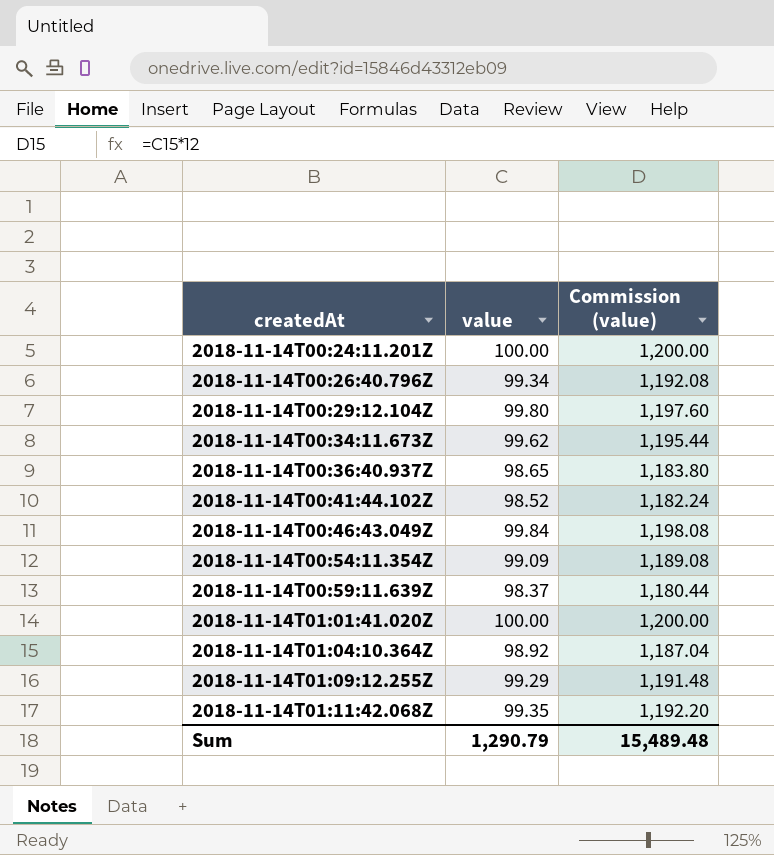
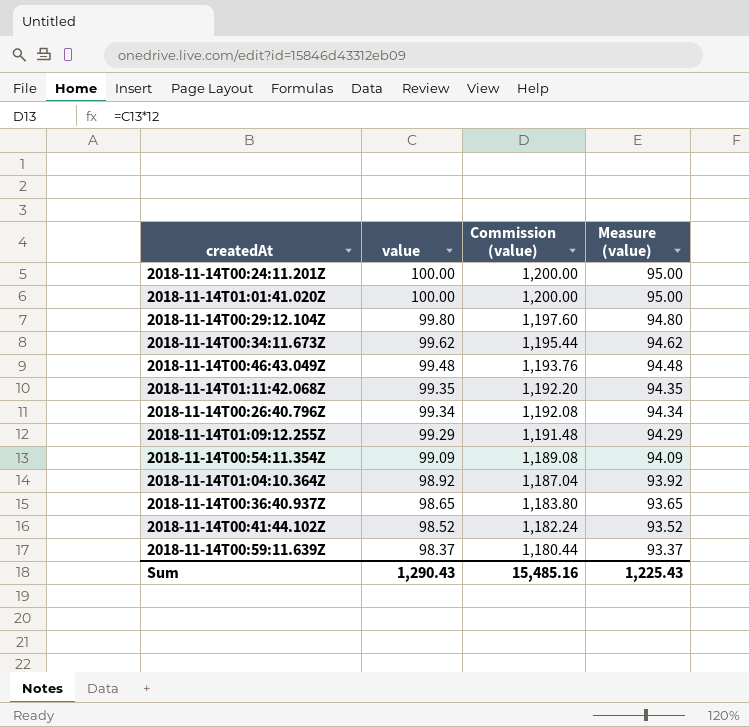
row order: createdAt ascending -> value descending
column Measure (value) | formula: none -> [value] - 5
2018-11-14T00:46:43.049Z | value: 99.84 -> 99.48
2018-11-14T00:46:43.049Z | Commission (value): 1,198.08 -> 1,193.76
Sum | value: 1,290.79 -> 1,290.43
Sum | Commission (value): 15,489.48 -> 15,485.16

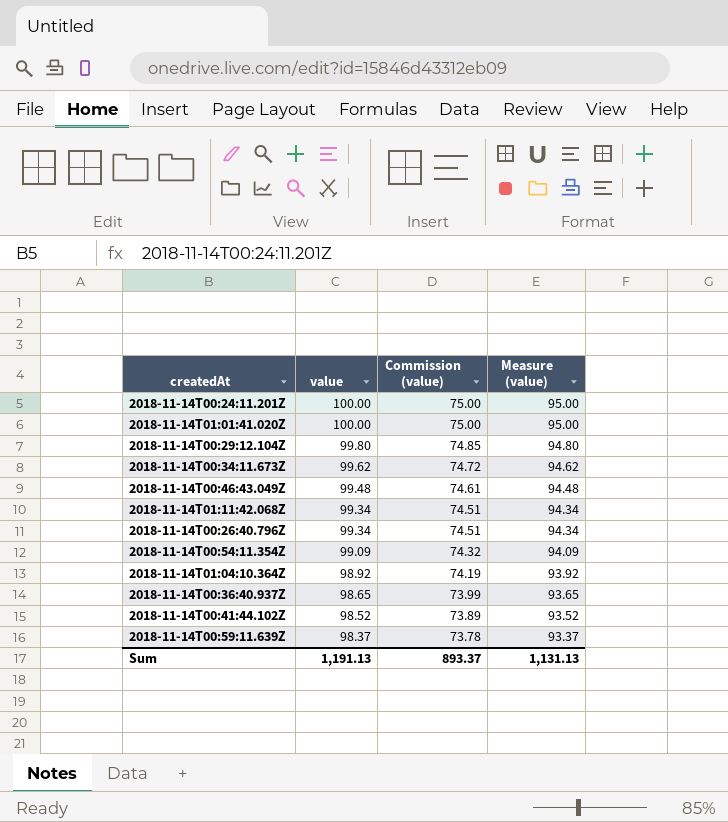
column Commission (value) | formula: [value] * 12 -> [value] * 0.75
row 2018-11-14T01:09:12.255Z: 99.29 | 1,191.48 | 94.29 -> none
2018-11-14T01:11:42.068Z | value: 99.35 -> 99.34
2018-11-14T01:11:42.068Z | Measure (value): 94.35 -> 94.34
Sum | value: 1,290.43 -> 1,191.13
Sum | Commission (value): 15,485.16 -> 893.37
Sum | Measure (value): 1,225.43 -> 1,131.13

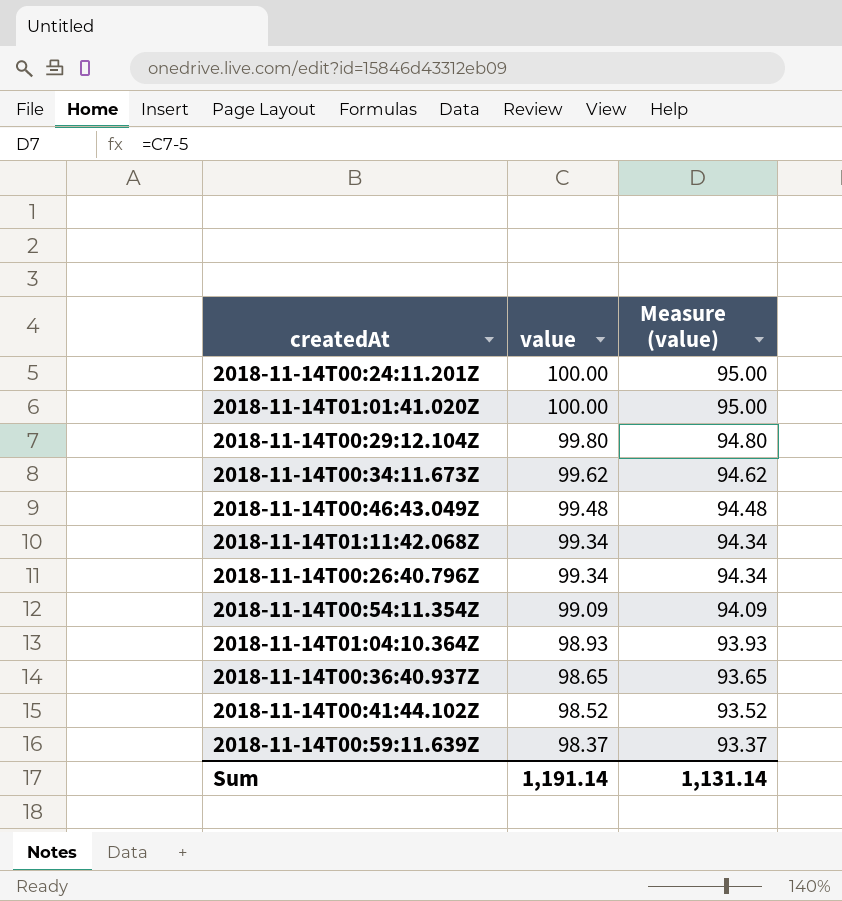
column Commission (value) | formula: [value] * 0.75 -> none
2018-11-14T01:04:10.364Z | value: 98.92 -> 98.93
2018-11-14T01:04:10.364Z | Measure (value): 93.92 -> 93.93
Sum | value: 1,191.13 -> 1,191.14
Sum | Measure (value): 1,131.13 -> 1,131.14

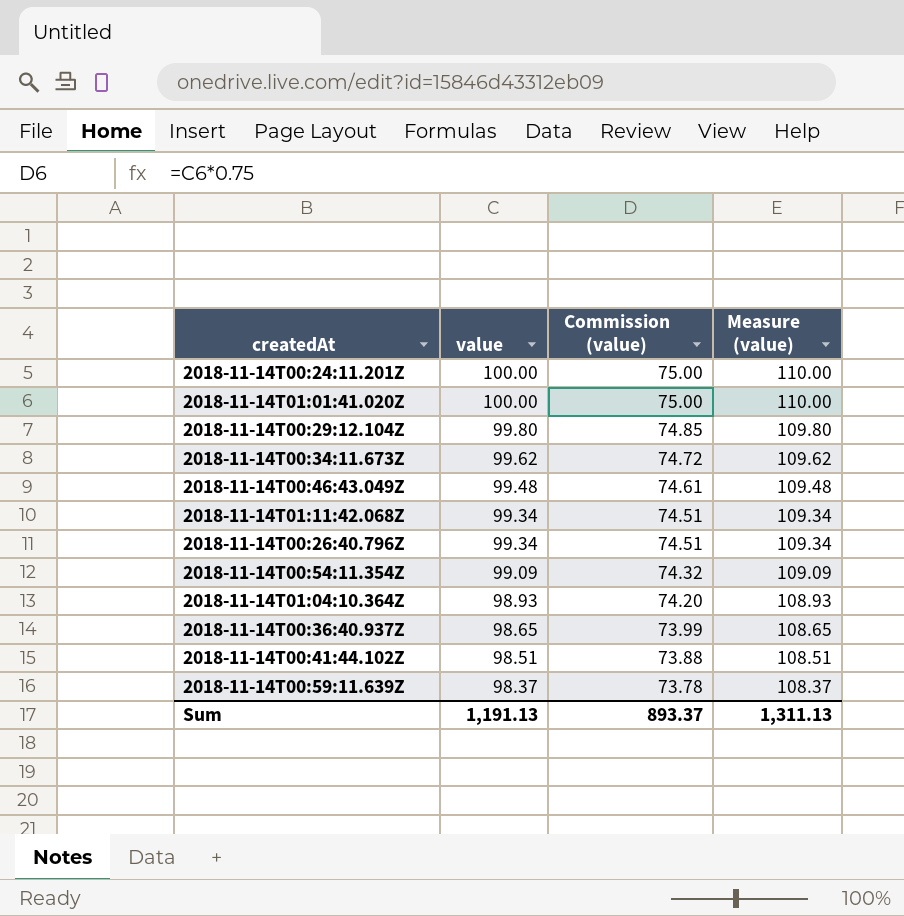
column Commission (value) | formula: none -> [value] * 0.75
column Measure (value) | formula: [value] - 5 -> [value] + 10
2018-11-14T00:41:44.102Z | value: 98.52 -> 98.51
Sum | value: 1,191.14 -> 1,191.13
Sum | Measure (value): 1,131.14 -> 1,311.13

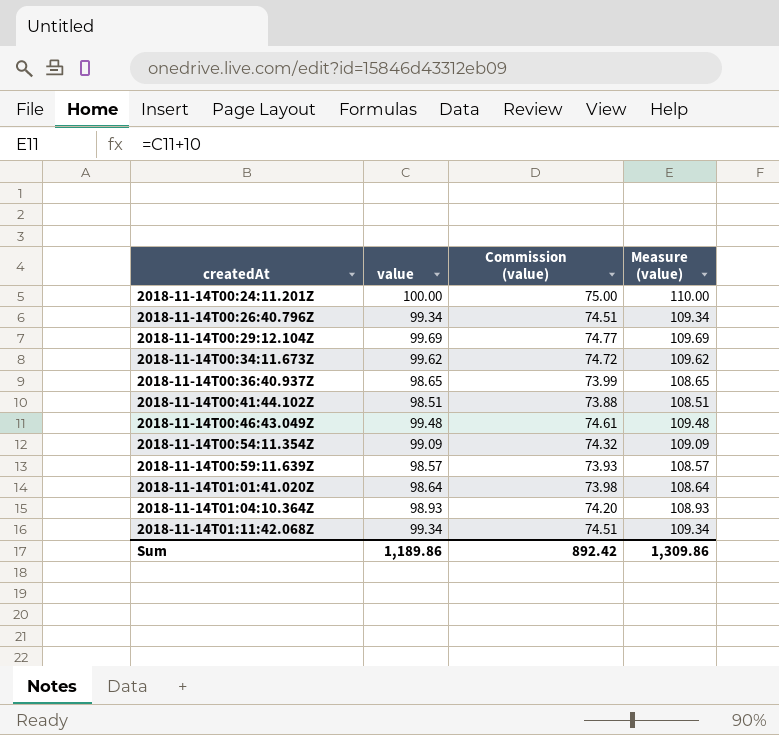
row order: value descending -> createdAt ascending
2018-11-14T00:29:12.104Z | value: 99.80 -> 99.69
2018-11-14T00:29:12.104Z | Commission (value): 74.85 -> 74.77
2018-11-14T00:29:12.104Z | Measure (value): 109.80 -> 109.69
2018-11-14T00:59:11.639Z | value: 98.37 -> 98.57
2018-11-14T00:59:11.639Z | Commission (value): 73.78 -> 73.93
2018-11-14T00:59:11.639Z | Measure (value): 108.37 -> 108.57
2018-11-14T01:01:41.020Z | value: 100.00 -> 98.64
2018-11-14T01:01:41.020Z | Commission (value): 75.00 -> 73.98
2018-11-14T01:01:41.020Z | Measure (value): 110.00 -> 108.64
Sum | value: 1,191.13 -> 1,189.86
Sum | Commission (value): 893.37 -> 892.42
Sum | Measure (value): 1,311.13 -> 1,309.86

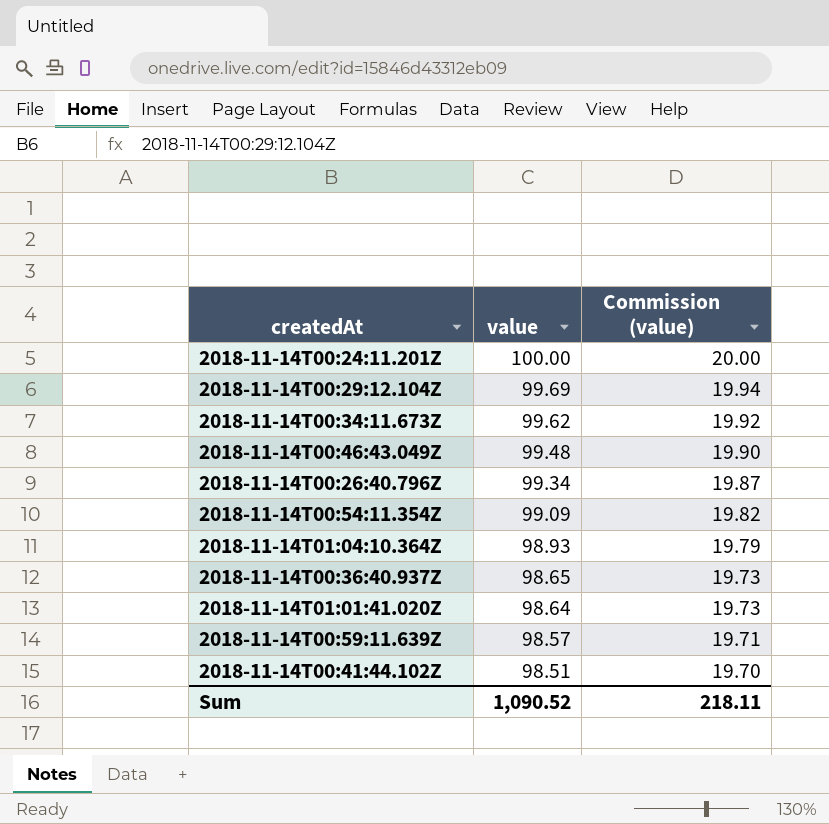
row order: createdAt ascending -> value descending
column Measure (value) | formula: [value] + 10 -> none
column Commission (value) | formula: [value] * 0.75 -> [value] * 0.2
row 2018-11-14T01:11:42.068Z: 99.34 | 74.51 | 109.34 -> none
Sum | value: 1,189.86 -> 1,090.52
Sum | Commission (value): 892.42 -> 218.11

